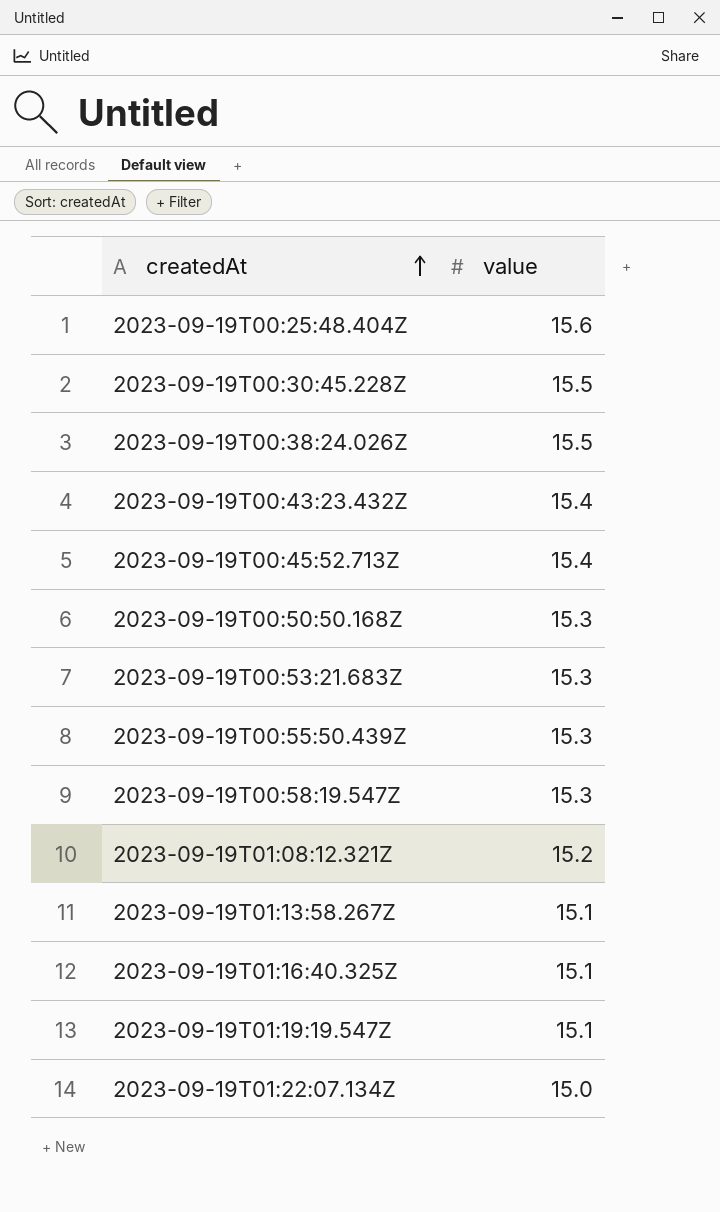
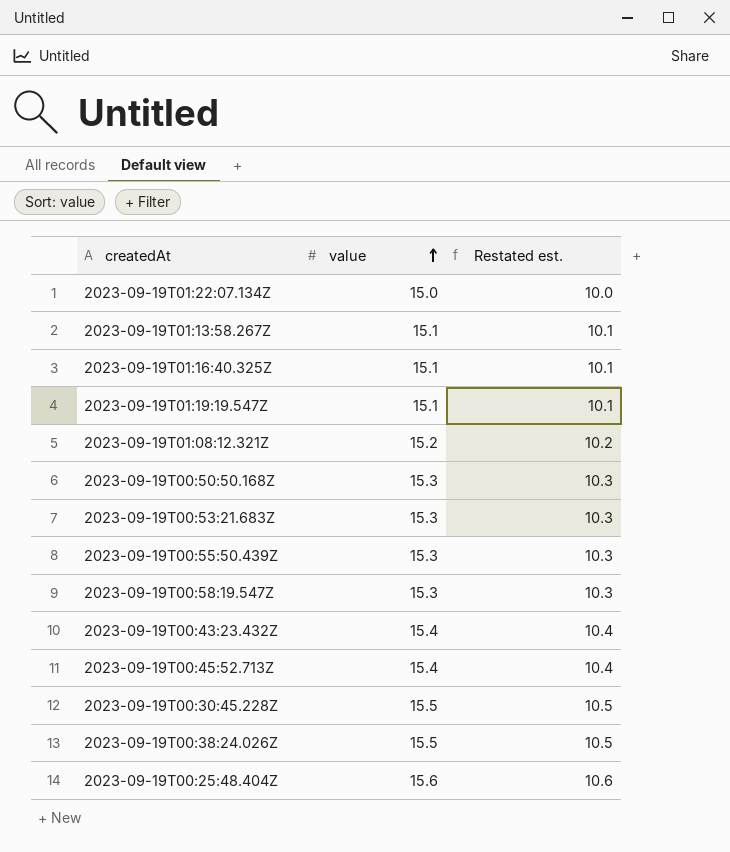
row order: createdAt ascending -> value ascending
column Restated est. | formula: none -> [value] - 5

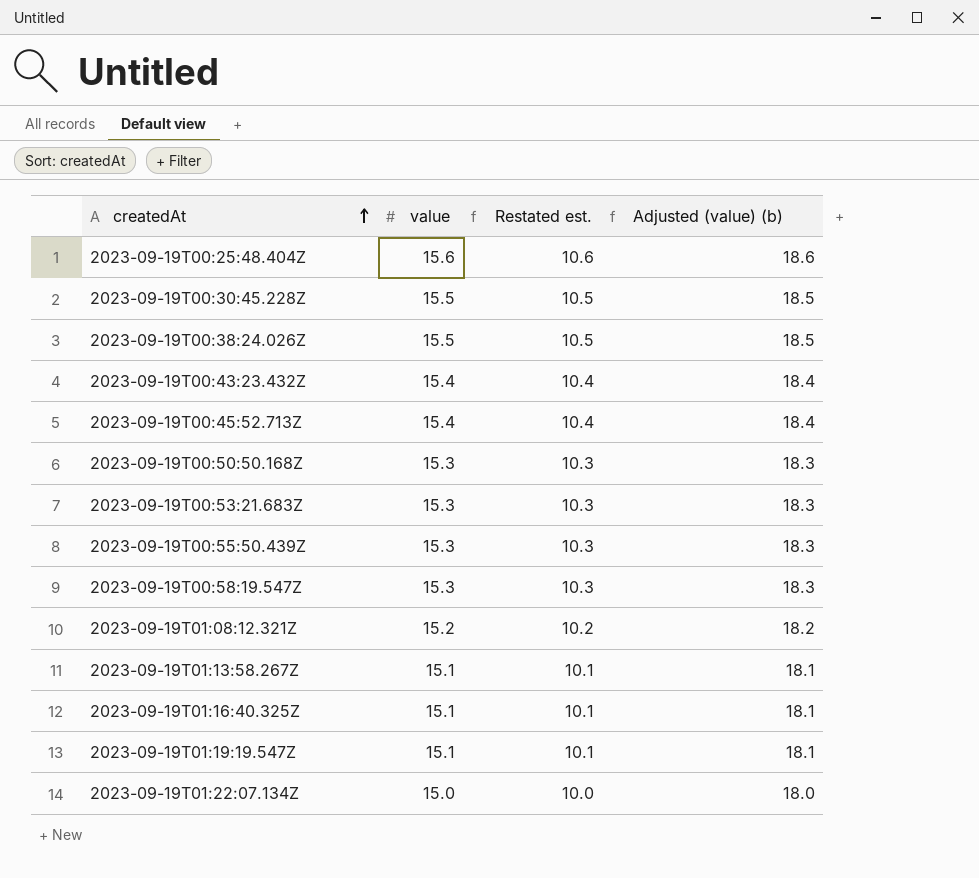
row order: value ascending -> createdAt ascending
column Adjusted (value) (b) | formula: none -> [value] + 3

